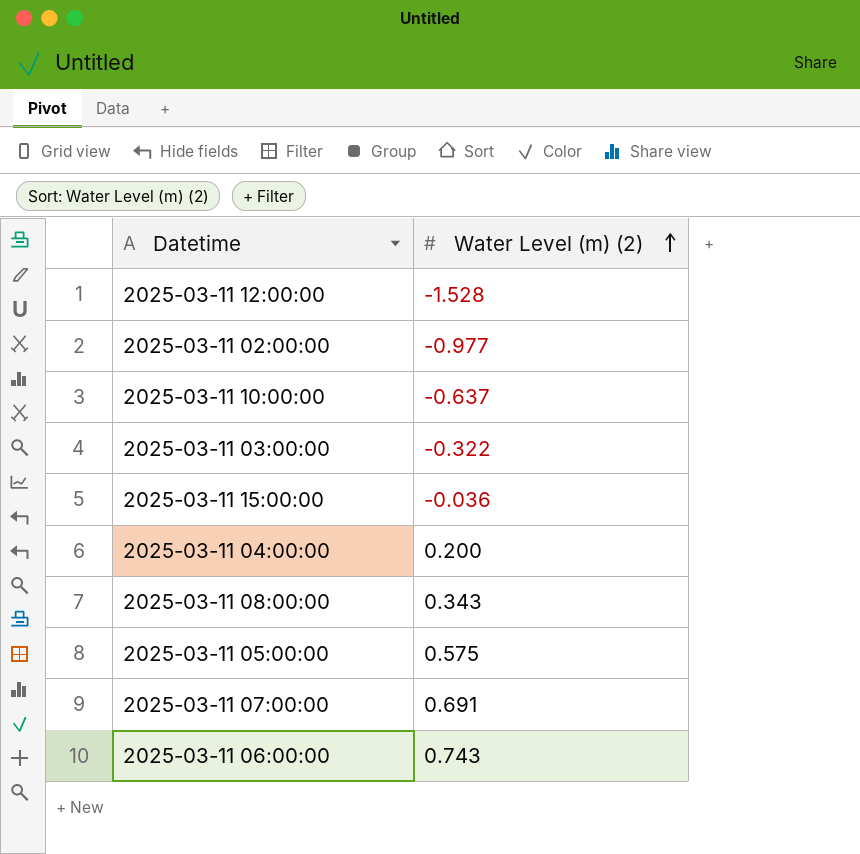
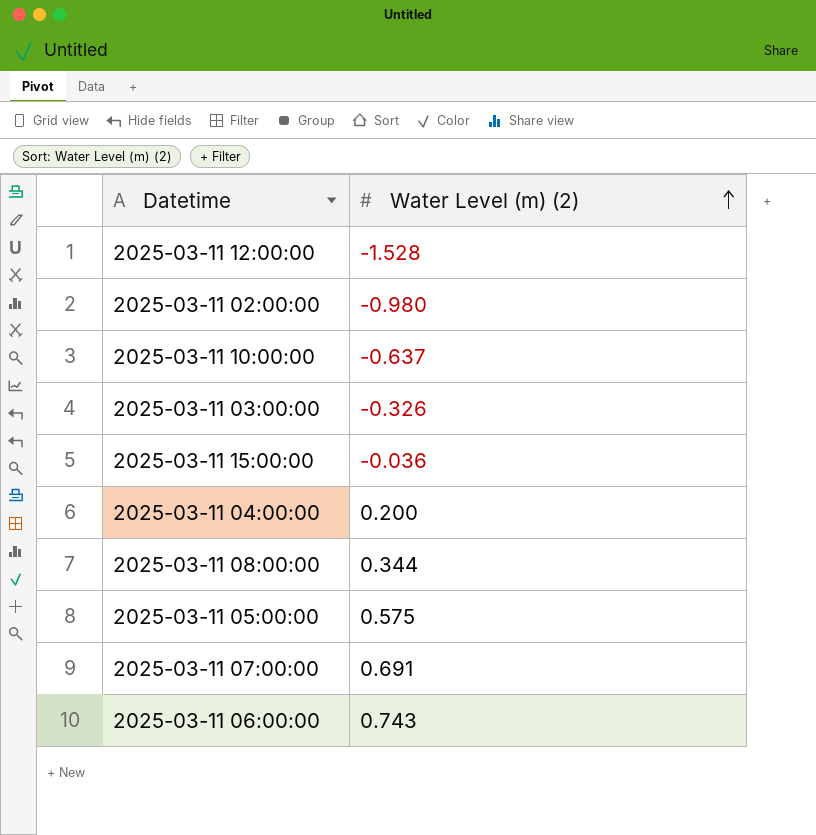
2025-03-11 02:00:00 | Water Level (m) (2): -0.977 -> -0.980
2025-03-11 03:00:00 | Water Level (m) (2): -0.322 -> -0.326
2025-03-11 08:00:00 | Water Level (m) (2): 0.343 -> 0.344

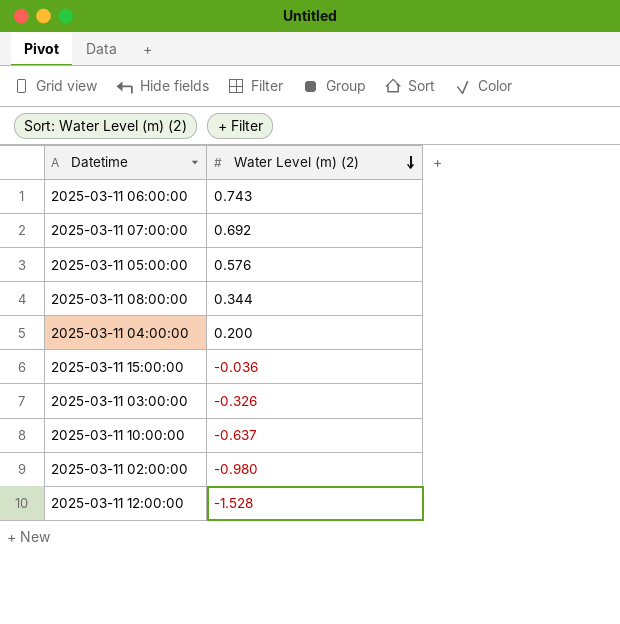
row order: Water Level (m) (2) ascending -> Water Level (m) (2) descending
2025-03-11 07:00:00 | Water Level (m) (2): 0.691 -> 0.692
2025-03-11 05:00:00 | Water Level (m) (2): 0.575 -> 0.576

